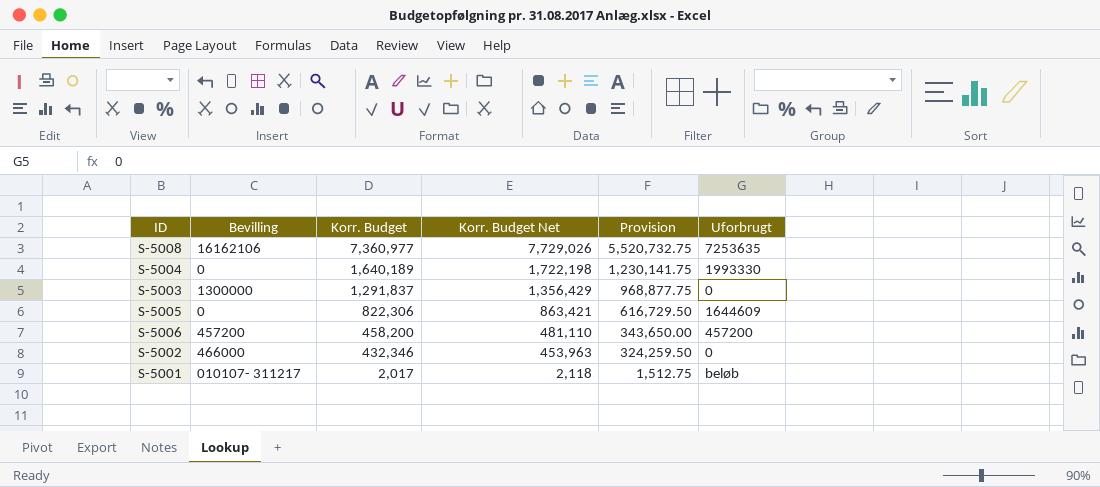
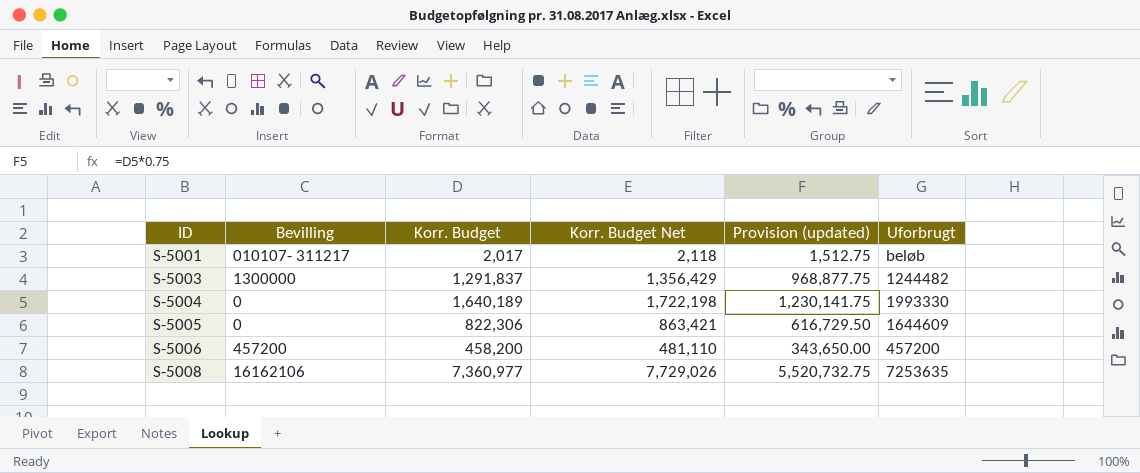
row order: Korr. Budget descending -> ID ascending
column name: Provision -> Provision (updated)
row S-5002: 466000 | 432,346 | 453,963 | 324,259.50 | 0 -> none
S-5003 | Uforbrugt: 0 -> 1244482

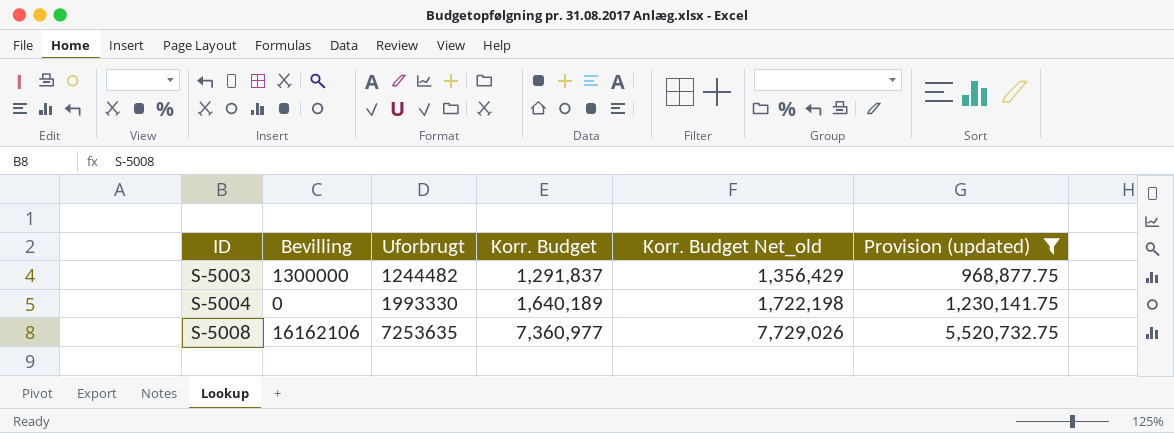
filter: none -> Provision (updated) >= 968,877.75
column Uforbrugt | position: 6 -> 3
column name: Korr. Budget Net -> Korr. Budget Net_old

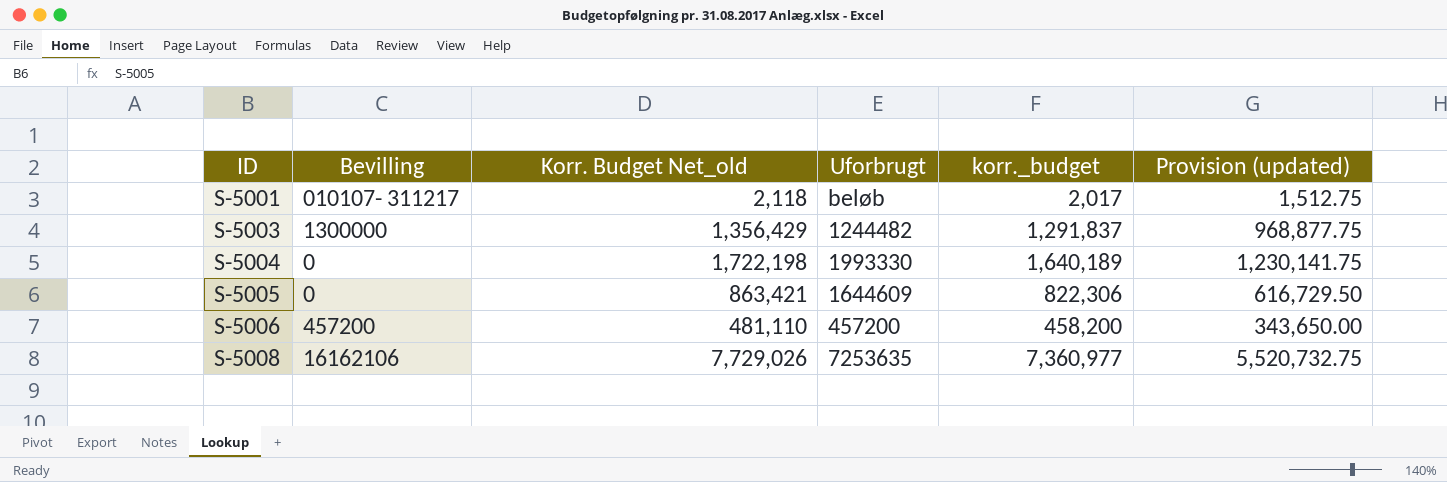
filter: Provision (updated) >= 968,877.75 -> none
column Korr. Budget Net_old | position: 5 -> 3
column name: Korr. Budget -> korr._budget

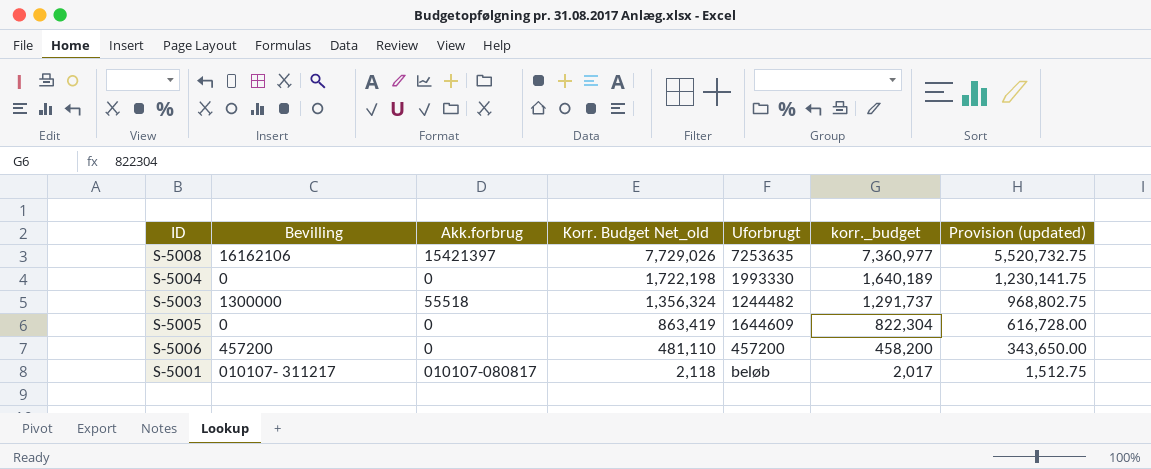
row order: ID ascending -> Korr. Budget Net_old descending
column Akk.forbrug | position: none -> 3
S-5003 | Korr. Budget Net_old: 1,356,429 -> 1,356,324
S-5003 | korr._budget: 1,291,837 -> 1,291,737
S-5003 | Provision (updated): 968,877.75 -> 968,802.75
S-5005 | Korr. Budget Net_old: 863,421 -> 863,419
S-5005 | korr._budget: 822,306 -> 822,304
S-5005 | Provision (updated): 616,729.50 -> 616,728.00

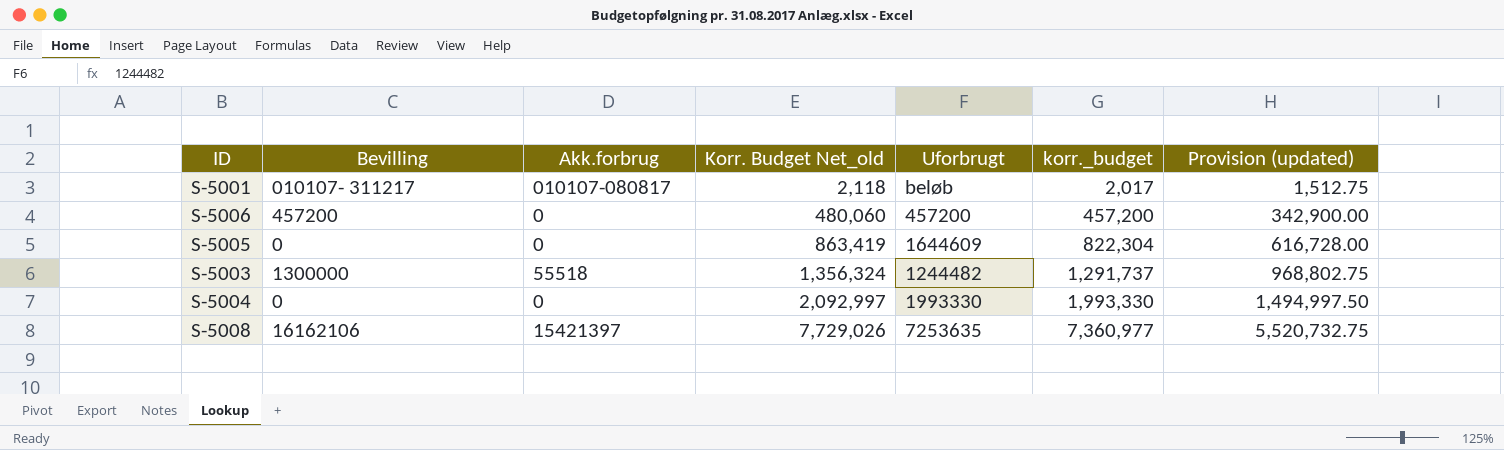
row order: Korr. Budget Net_old descending -> Korr. Budget Net_old ascending
S-5006 | Korr. Budget Net_old: 481,110 -> 480,060
S-5006 | korr._budget: 458,200 -> 457,200
S-5006 | Provision (updated): 343,650.00 -> 342,900.00
S-5004 | Korr. Budget Net_old: 1,722,198 -> 2,092,997
S-5004 | korr._budget: 1,640,189 -> 1,993,330
S-5004 | Provision (updated): 1,230,141.75 -> 1,494,997.50

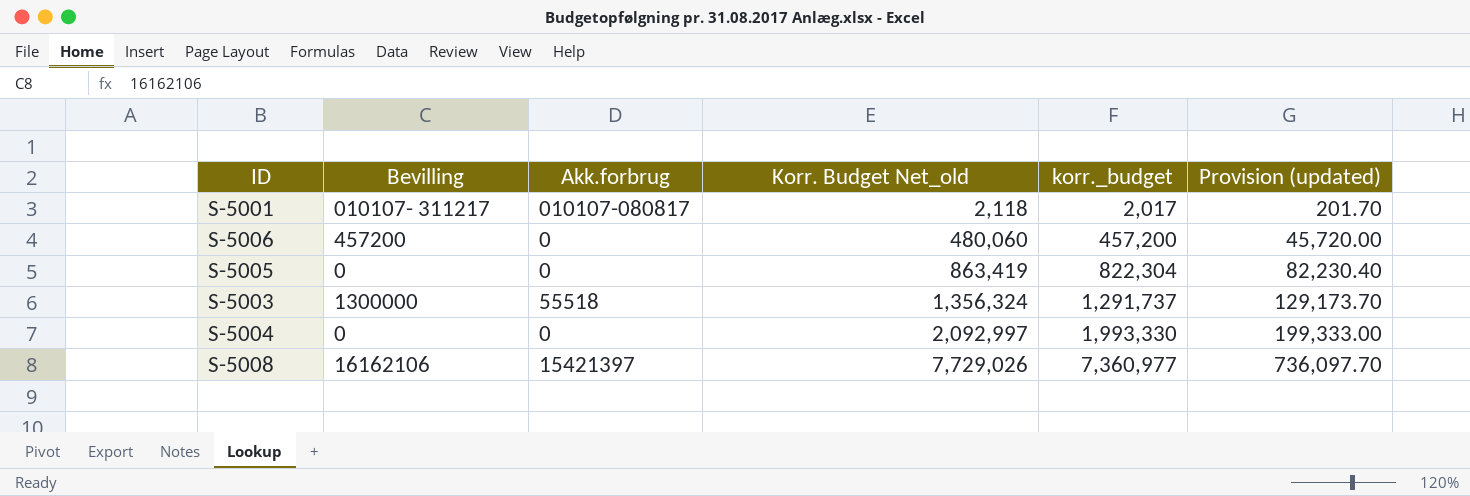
column Uforbrugt | position: 5 -> none
column Provision (updated) | formula: [korr._budget] * 0.75 -> [korr._budget] * 0.1

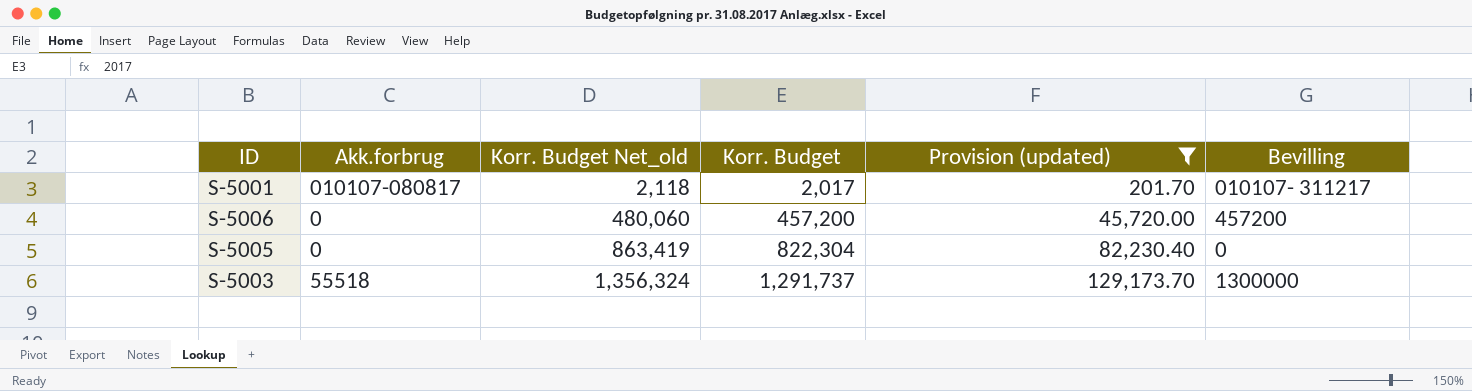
filter: none -> Provision (updated) <= 129,173.70
column name: korr._budget -> Korr. Budget
column Bevilling | position: 2 -> 6

